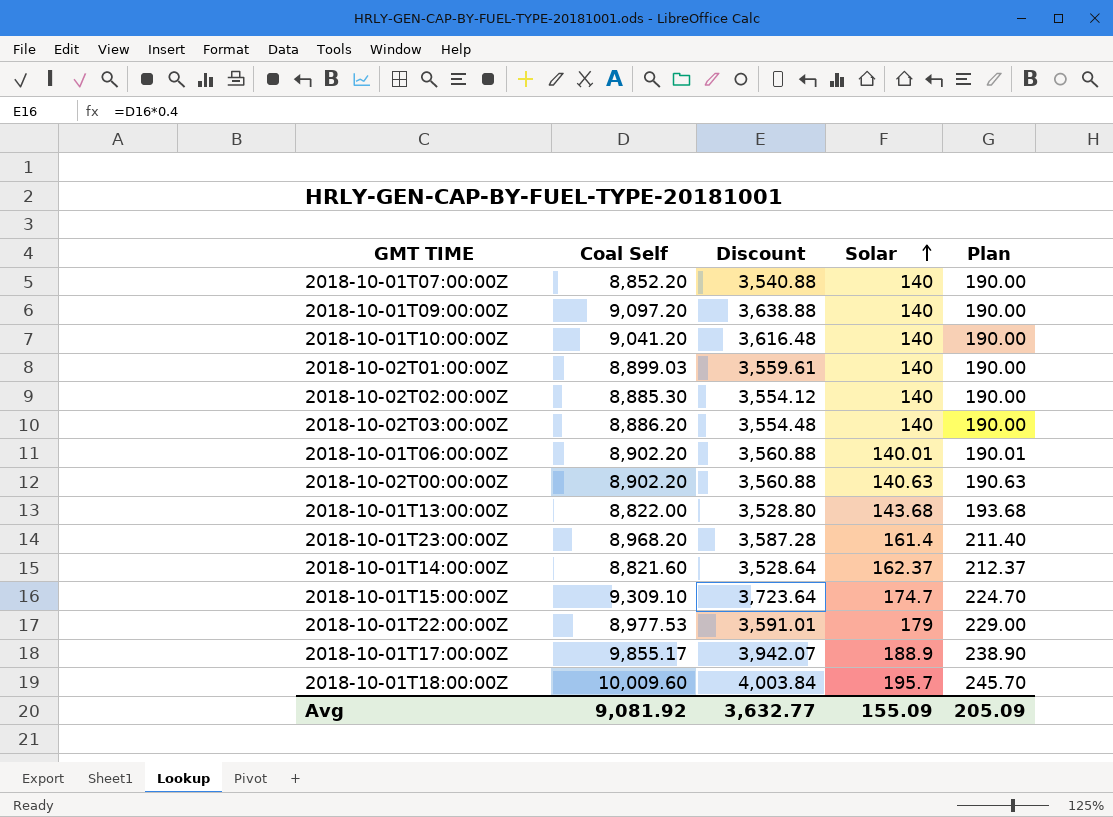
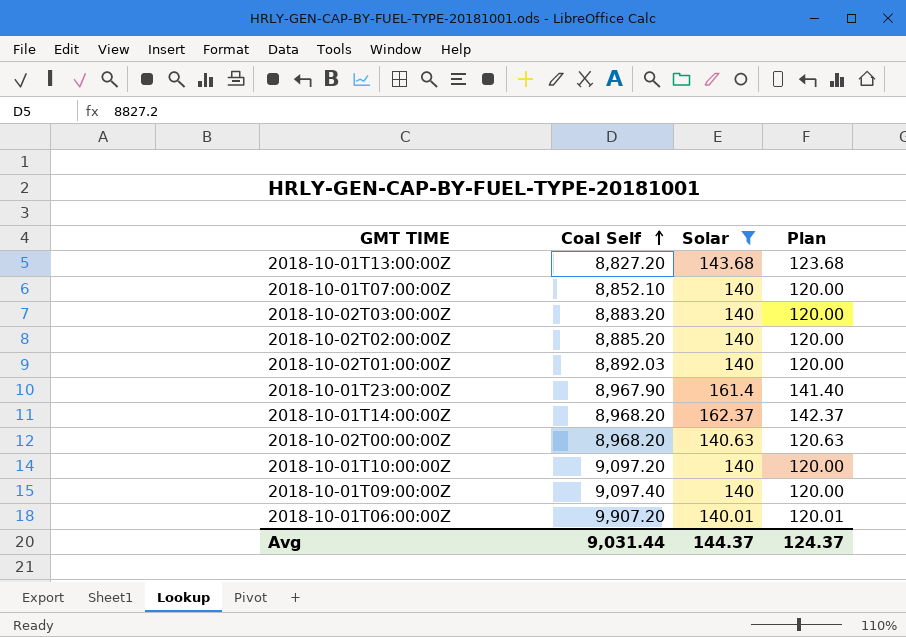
filter: none -> Solar <= 162.37
row order: Solar ascending -> Coal Self ascending
column Discount | formula: [Coal Self] * 0.4 -> none
column Plan | formula: [Solar] + 50 -> [Solar] - 20
2018-10-01T13:00:00Z | Coal Self: 8,822.00 -> 8,827.20
2018-10-01T07:00:00Z | Coal Self: 8,852.20 -> 8,852.10
2018-10-02T03:00:00Z | Coal Self: 8,886.20 -> 8,883.20
2018-10-02T02:00:00Z | Coal Self: 8,885.30 -> 8,885.20
2018-10-02T01:00:00Z | Coal Self: 8,899.03 -> 8,892.03
2018-10-01T23:00:00Z | Coal Self: 8,968.20 -> 8,967.90
2018-10-01T14:00:00Z | Coal Self: 8,821.60 -> 8,968.20
2018-10-02T00:00:00Z | Coal Self: 8,902.20 -> 8,968.20
2018-10-01T10:00:00Z | Coal Self: 9,041.20 -> 9,097.20
2018-10-01T09:00:00Z | Coal Self: 9,097.20 -> 9,097.40
2018-10-01T06:00:00Z | Coal Self: 8,902.20 -> 9,907.20
Avg | Coal Self: 9,081.92 -> 9,031.44
Avg | Solar: 155.09 -> 144.37
Avg | Plan: 205.09 -> 124.37

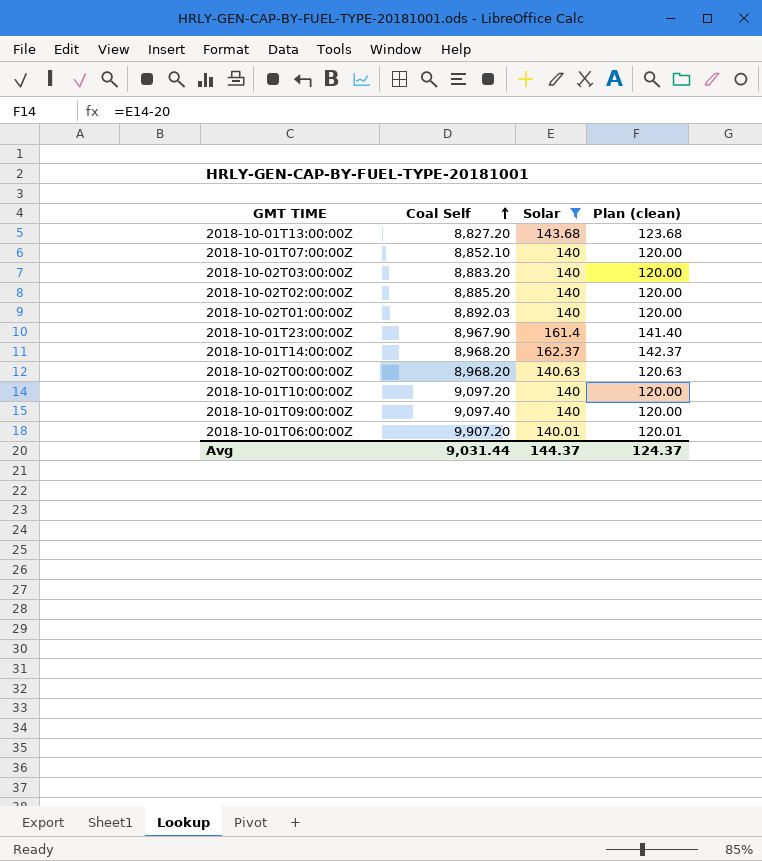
column name: Plan -> Plan (clean)

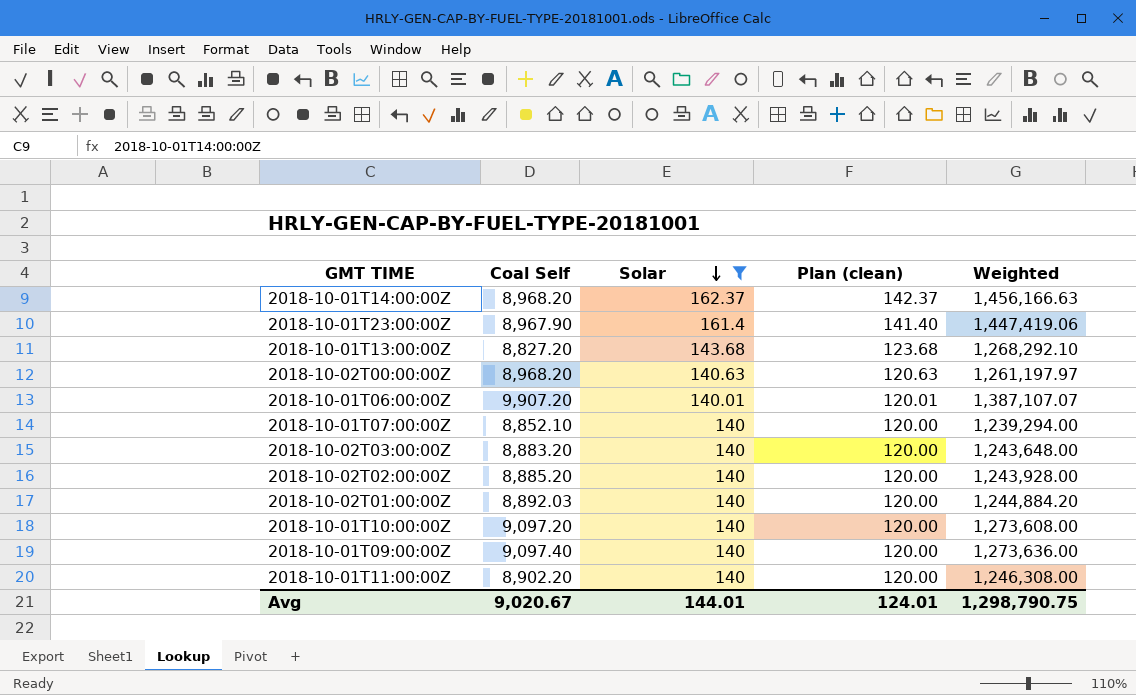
row order: Coal Self ascending -> Solar descending
column Weighted | formula: none -> [Coal Self] * [Solar]
row 2018-10-01T11:00:00Z: none -> 8,902.20 | 140 | 120.00 | 1,246,308.00
Avg | Coal Self: 9,031.44 -> 9,020.67
Avg | Solar: 144.37 -> 144.01
Avg | Plan (clean): 124.37 -> 124.01

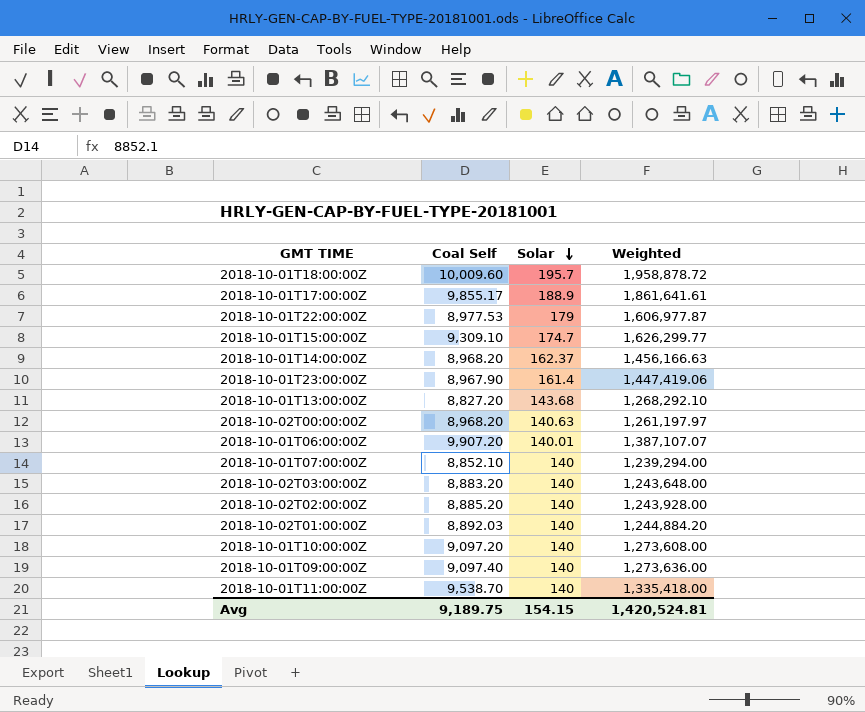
filter: Solar <= 162.37 -> none
column Plan (clean) | formula: [Solar] - 20 -> none
2018-10-01T11:00:00Z | Coal Self: 8,902.20 -> 9,538.70
2018-10-01T11:00:00Z | Weighted: 1,246,308.00 -> 1,335,418.00
Avg | Coal Self: 9,020.67 -> 9,189.75
Avg | Solar: 144.01 -> 154.15
Avg | Weighted: 1,298,790.75 -> 1,420,524.81

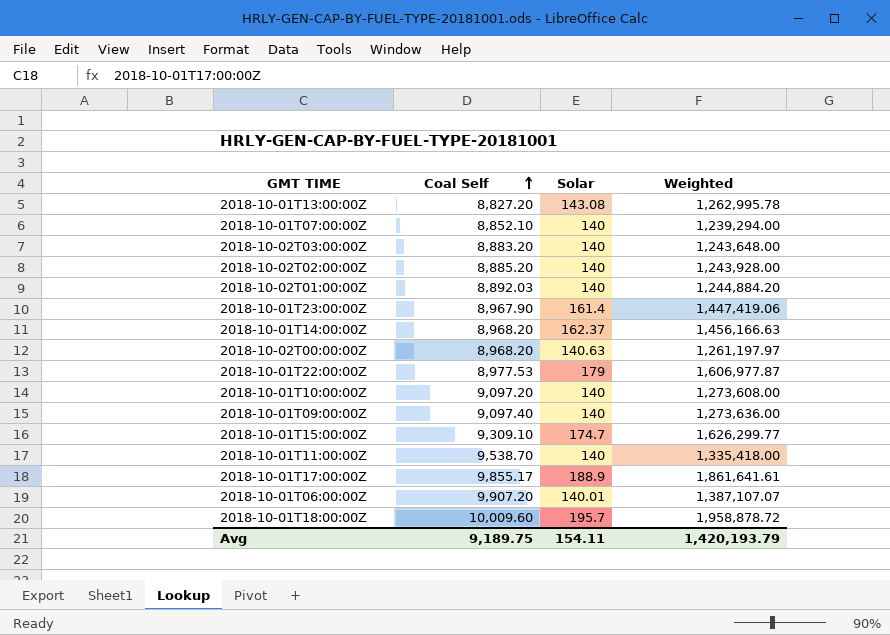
row order: Solar descending -> Coal Self ascending
2018-10-01T13:00:00Z | Solar: 143.68 -> 143.08
2018-10-01T13:00:00Z | Weighted: 1,268,292.10 -> 1,262,995.78
Avg | Solar: 154.15 -> 154.11
Avg | Weighted: 1,420,524.81 -> 1,420,193.79

